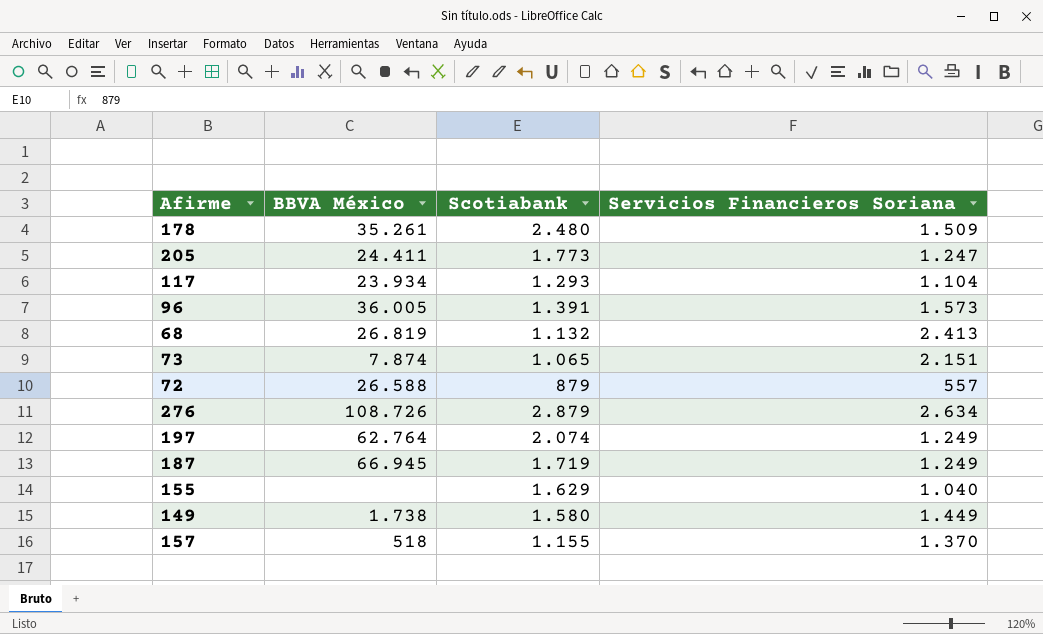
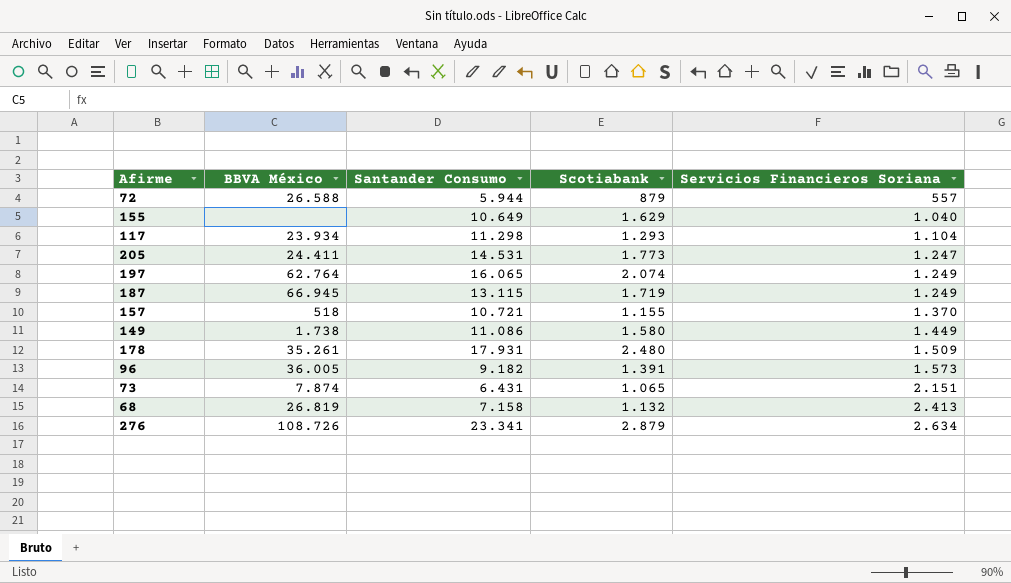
row order: none -> Servicios Financieros Soriana ascending
column Santander Consumo | position: none -> 3

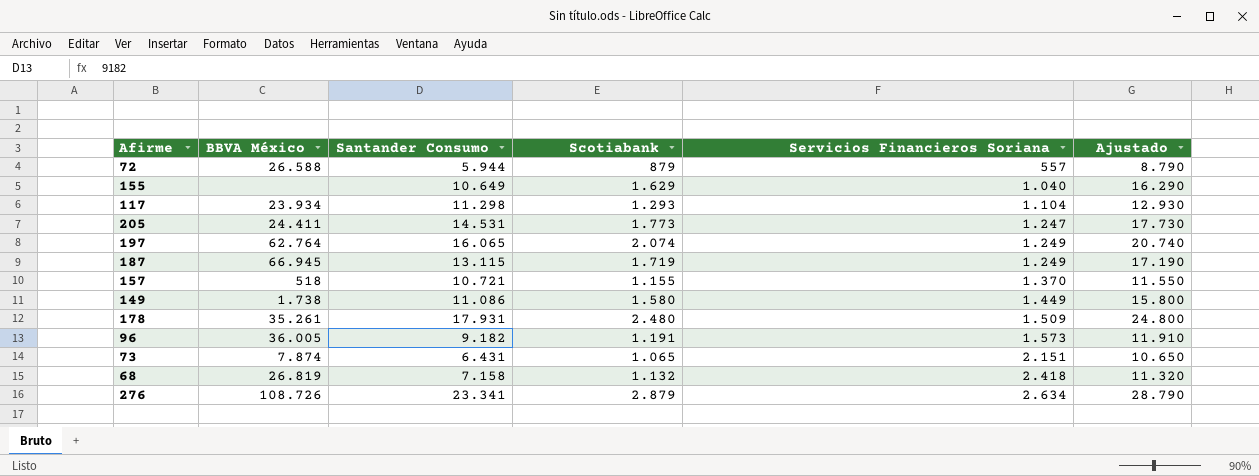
column Ajustado | formula: none -> [Scotiabank] * 10
96 | Scotiabank: 1.391 -> 1.191
68 | Servicios Financieros Soriana: 2.413 -> 2.418

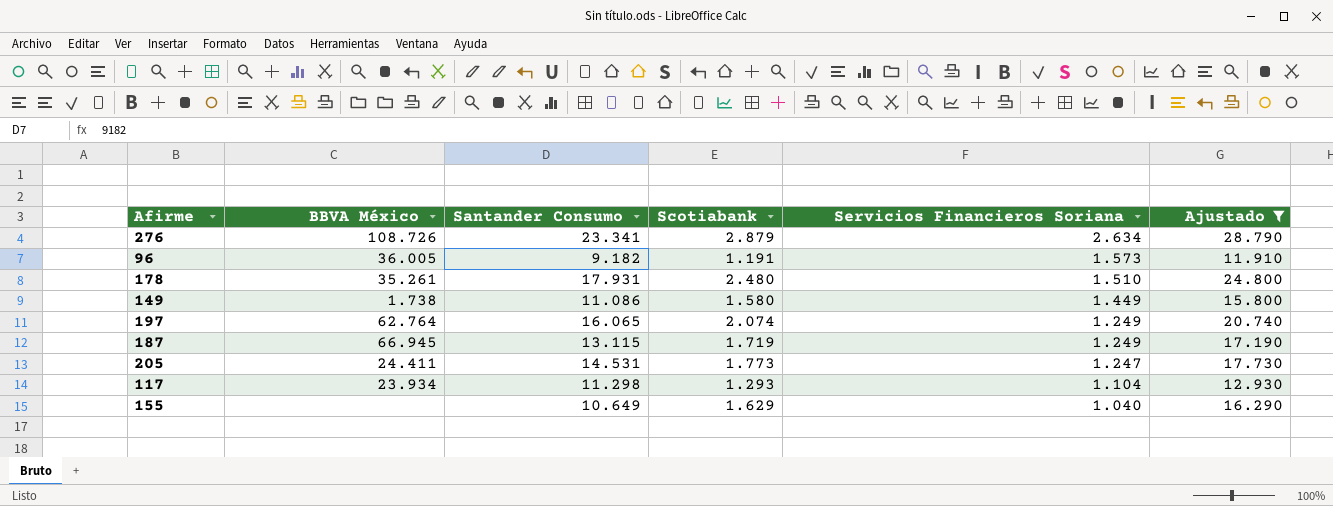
filter: none -> Ajustado >= 11.910
row order: Servicios Financieros Soriana ascending -> Servicios Financieros Soriana descending
178 | Servicios Financieros Soriana: 1.509 -> 1.510

